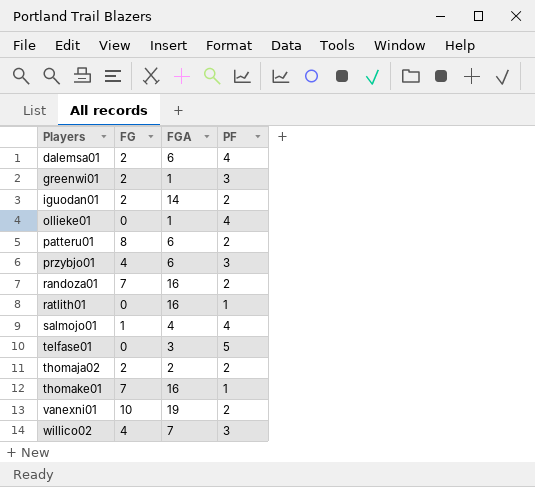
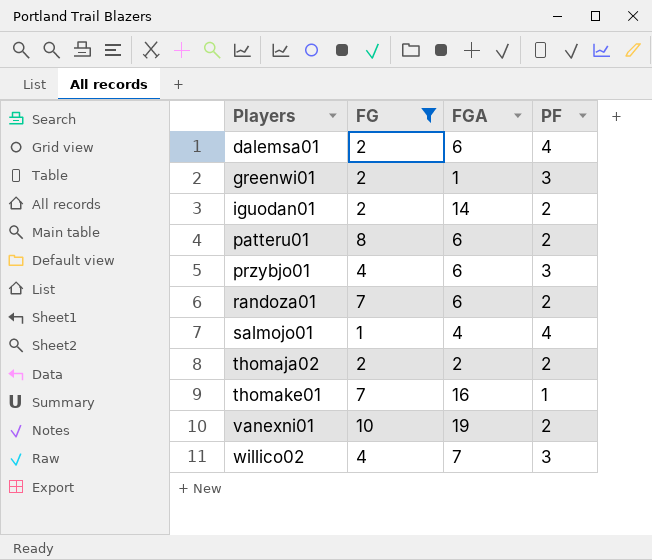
filter: none -> FG != 0
randoza01 | FGA: 16 -> 6

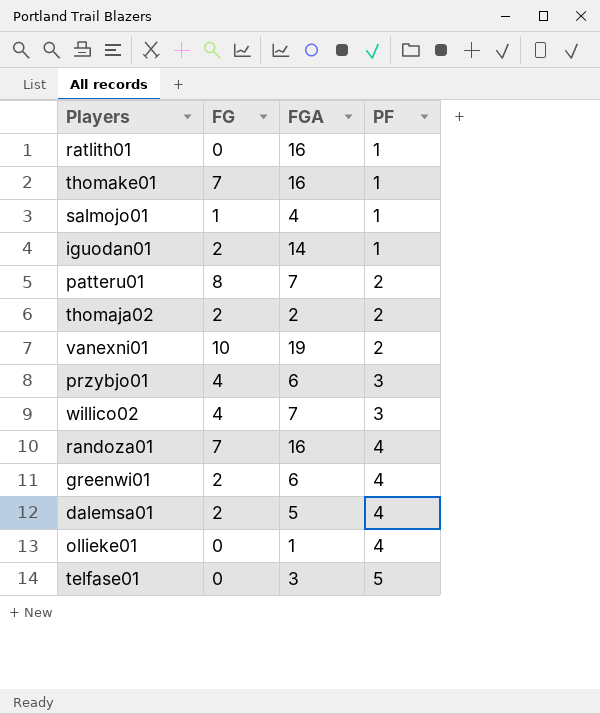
filter: FG != 0 -> none
row order: Players ascending -> PF ascending
salmojo01 | PF: 4 -> 1
iguodan01 | PF: 2 -> 1
patteru01 | FGA: 6 -> 7
randoza01 | FGA: 6 -> 16
randoza01 | PF: 2 -> 4
greenwi01 | FGA: 1 -> 6
greenwi01 | PF: 3 -> 4
dalemsa01 | FGA: 6 -> 5

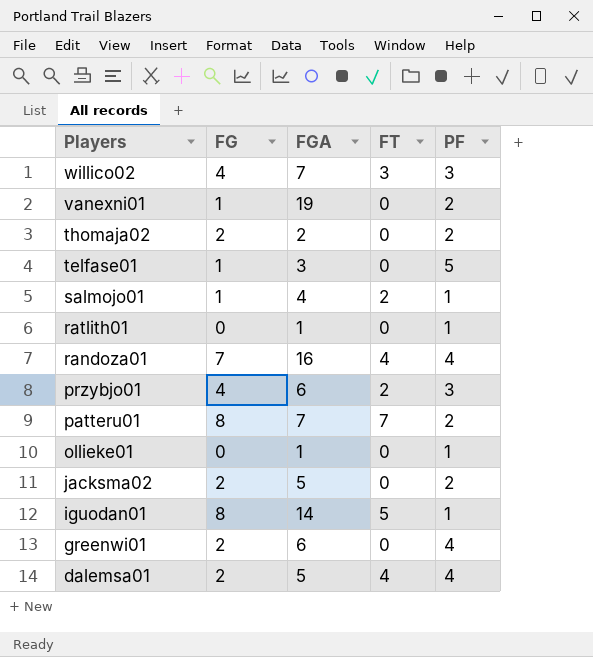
row order: PF ascending -> Players descending
column FT | position: none -> 4
row thomake01: 7 | 16 | 1 -> none
vanexni01 | FG: 10 -> 1
telfase01 | FG: 0 -> 1
ratlith01 | FGA: 16 -> 1
ollieke01 | PF: 4 -> 1
row jacksma02: none -> 2 | 5 | 0 | 2
iguodan01 | FG: 2 -> 8

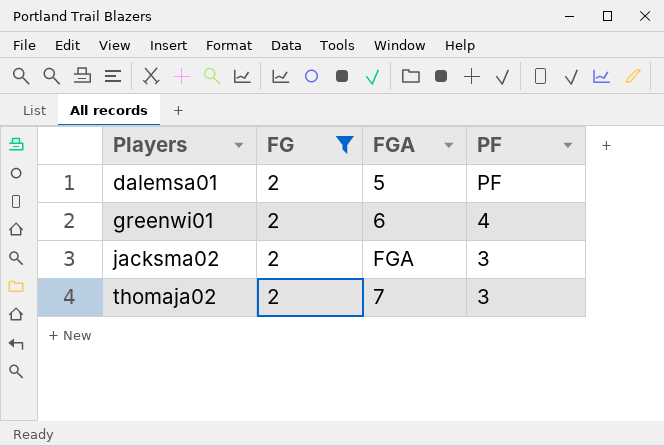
filter: none -> FG = 2
row order: Players descending -> Players ascending
column FT | position: 4 -> none
dalemsa01 | PF: 4 -> PF
jacksma02 | FGA: 5 -> FGA
jacksma02 | PF: 2 -> 3
thomaja02 | FGA: 2 -> 7
thomaja02 | PF: 2 -> 3

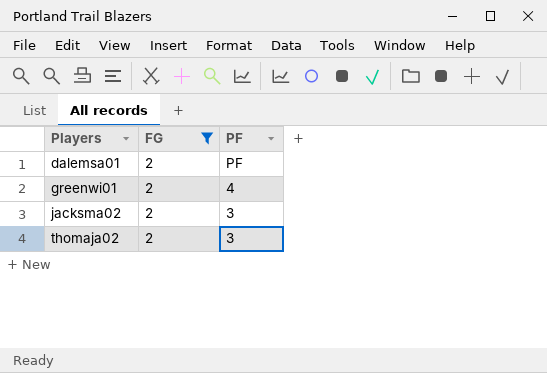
column FGA | position: 3 -> none

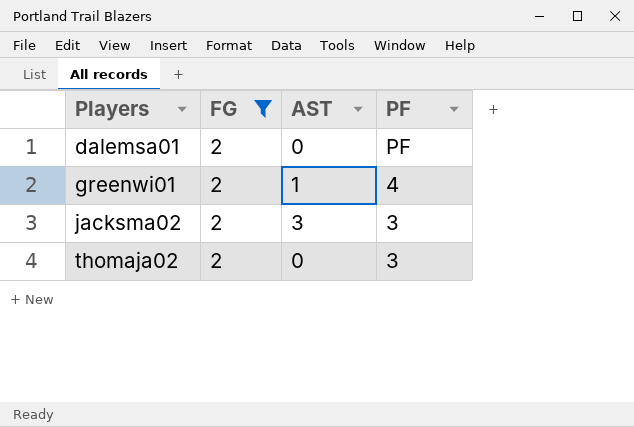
column AST | position: none -> 3

